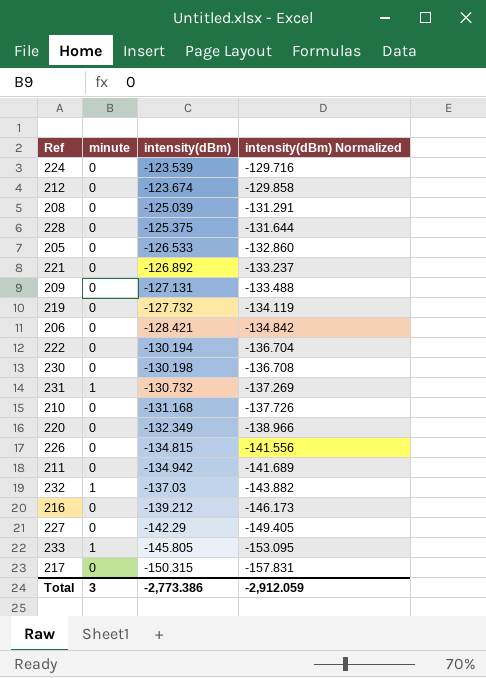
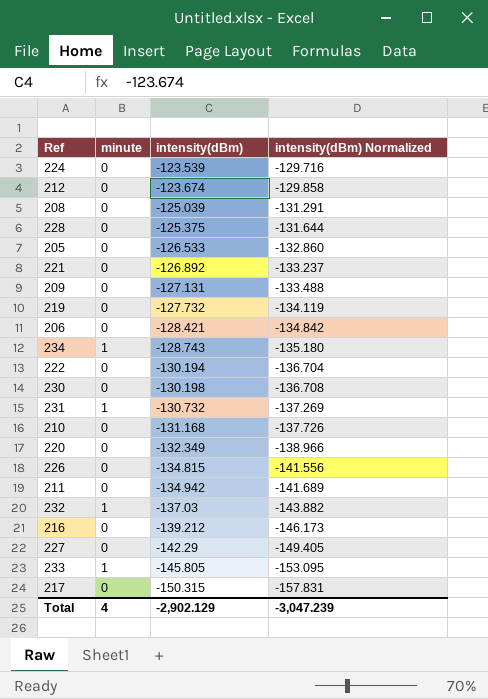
row 234: none -> 1 | -128.743 | -135.180
Total | minute: 3 -> 4
Total | intensity(dBm): -2,773.386 -> -2,902.129
Total | intensity(dBm) Normalized: -2,912.059 -> -3,047.239

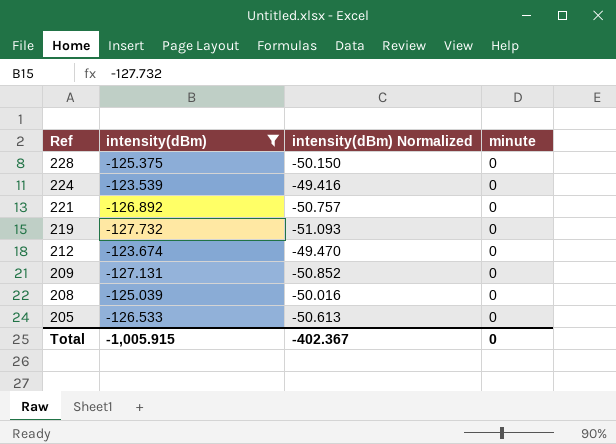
filter: none -> intensity(dBm) >= -127.732
row order: intensity(dBm) descending -> Ref descending
column intensity(dBm) Normalized | formula: [intensity(dBm)] * 1.05 -> [intensity(dBm)] * 0.4
column minute | position: 2 -> 4
Total | intensity(dBm): -2,902.129 -> -1,005.915
Total | intensity(dBm) Normalized: -3,047.239 -> -402.367
Total | minute: 4 -> 0

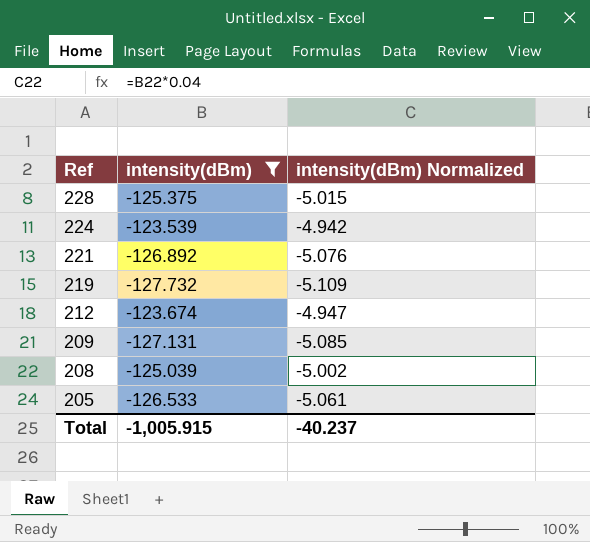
column minute | position: 4 -> none
column intensity(dBm) Normalized | formula: [intensity(dBm)] * 0.4 -> [intensity(dBm)] * 0.04
Total | intensity(dBm) Normalized: -402.367 -> -40.237

